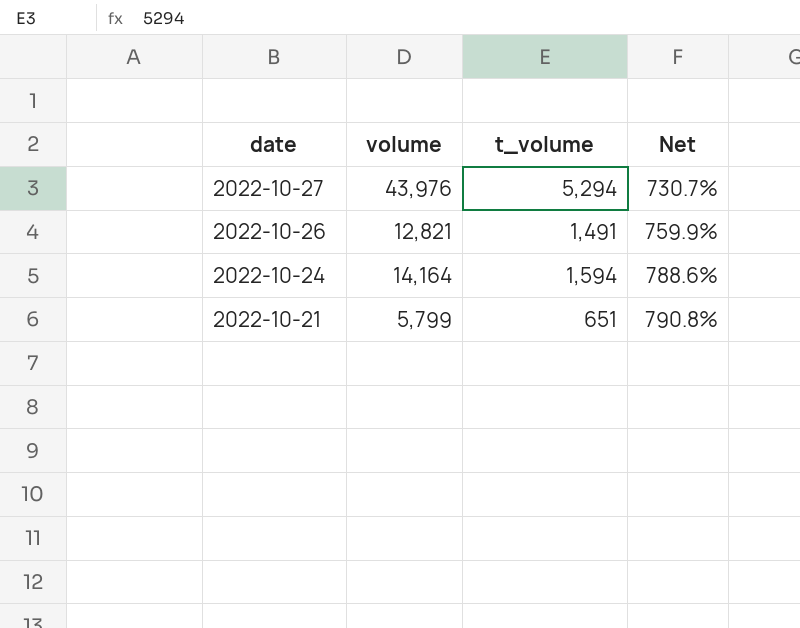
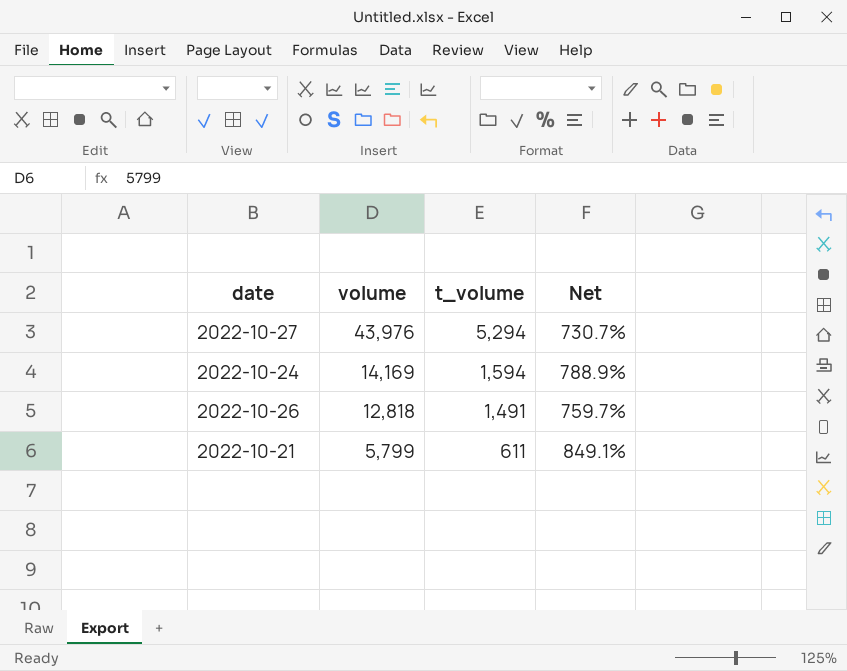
row order: date descending -> volume descending
2022-10-24 | volume: 14,164 -> 14,169
2022-10-24 | Net: 788.6% -> 788.9%
2022-10-26 | volume: 12,821 -> 12,818
2022-10-26 | Net: 759.9% -> 759.7%
2022-10-21 | t_volume: 651 -> 611
2022-10-21 | Net: 790.8% -> 849.1%

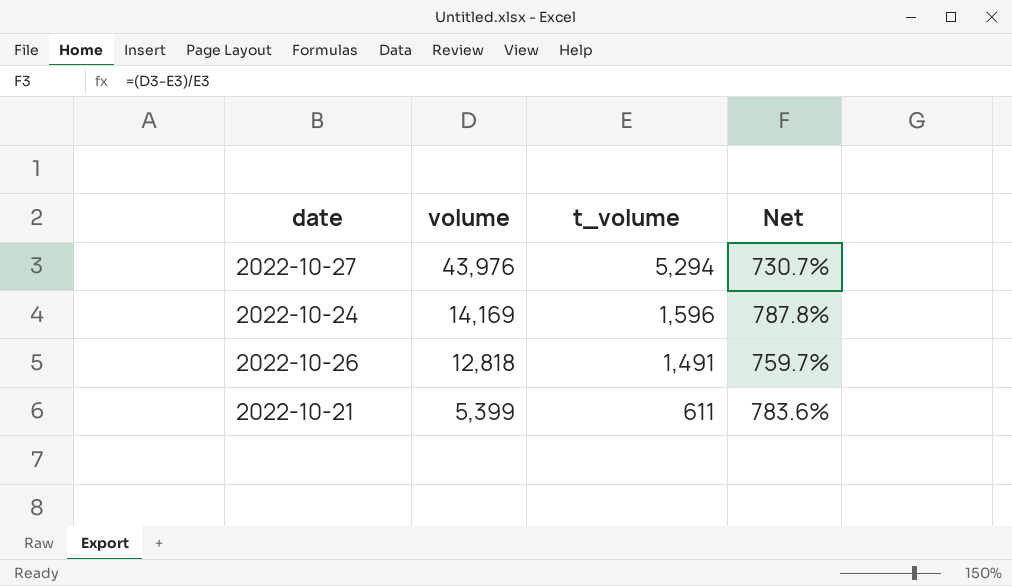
2022-10-24 | t_volume: 1,594 -> 1,596
2022-10-24 | Net: 788.9% -> 787.8%
2022-10-21 | volume: 5,799 -> 5,399
2022-10-21 | Net: 849.1% -> 783.6%

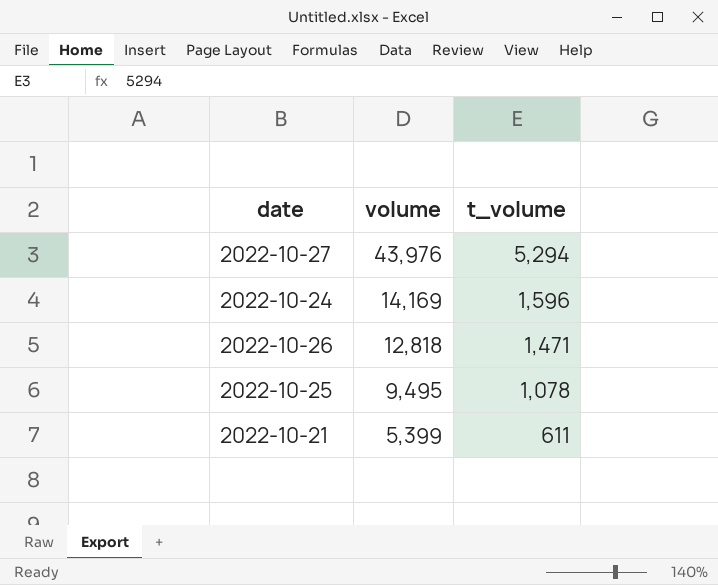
column Net | formula: ([volume] - [t_volume]) / [t_volume] -> none
2022-10-26 | t_volume: 1,491 -> 1,471
row 2022-10-25: none -> 9,495 | 1,078

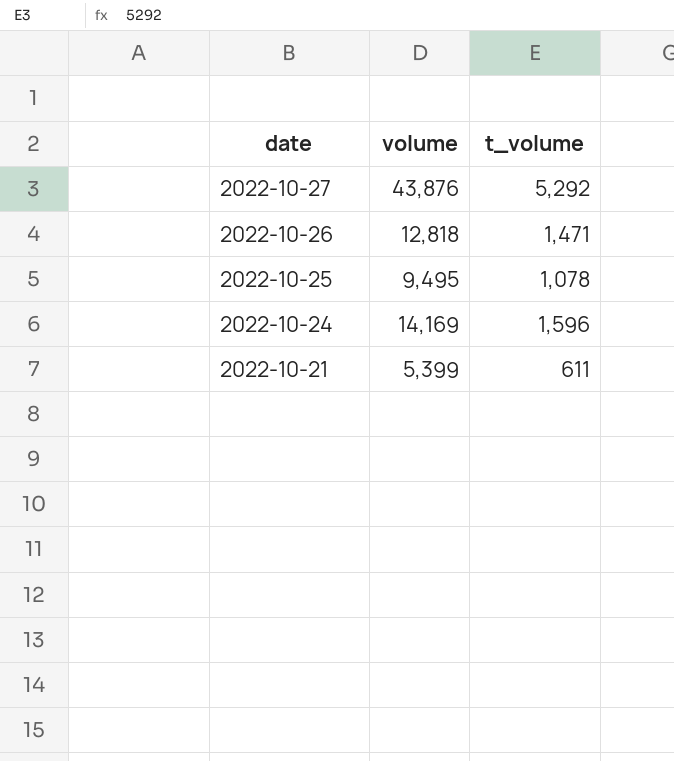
row order: volume descending -> date descending
2022-10-27 | volume: 43,976 -> 43,876
2022-10-27 | t_volume: 5,294 -> 5,292

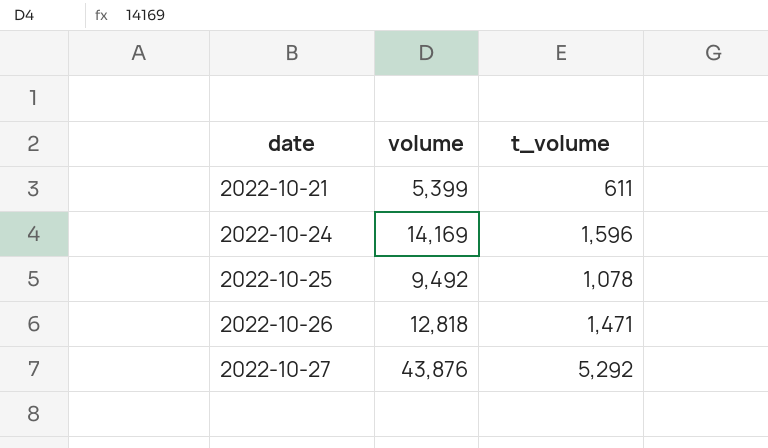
row order: date descending -> date ascending
2022-10-25 | volume: 9,495 -> 9,492

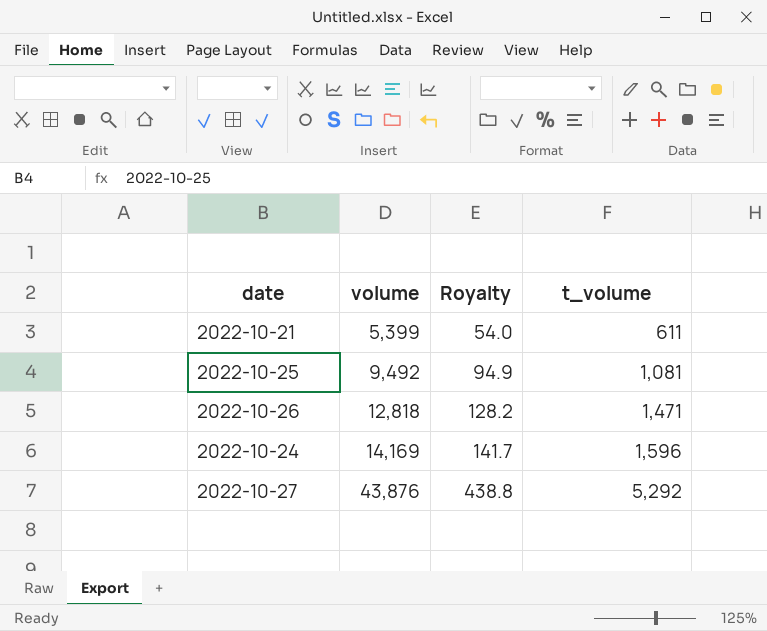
row order: date ascending -> volume ascending
column Royalty | formula: none -> [volume] * 0.01
2022-10-25 | t_volume: 1,078 -> 1,081

